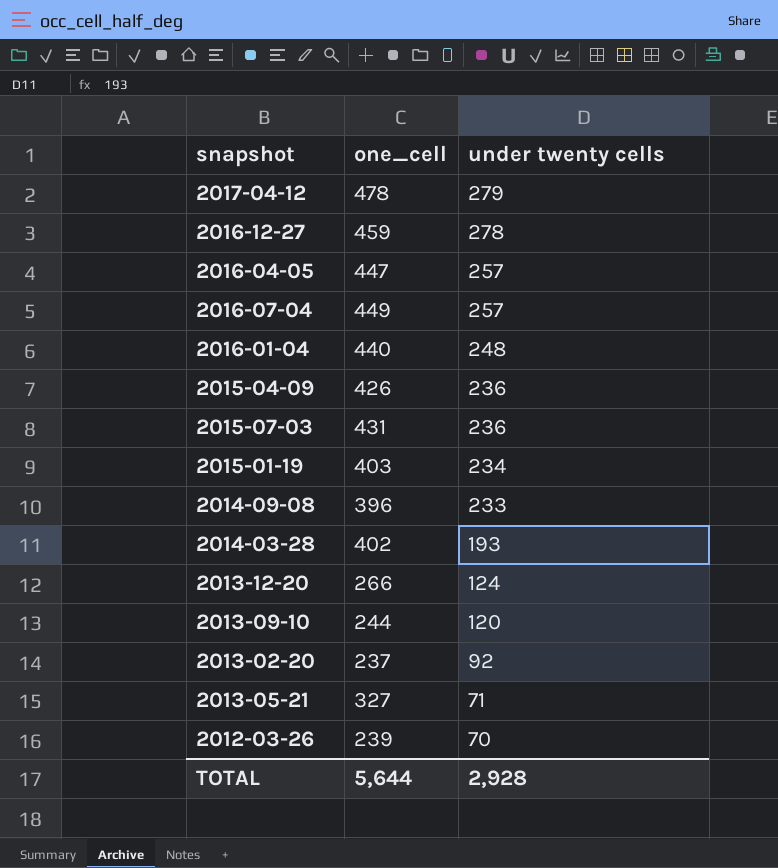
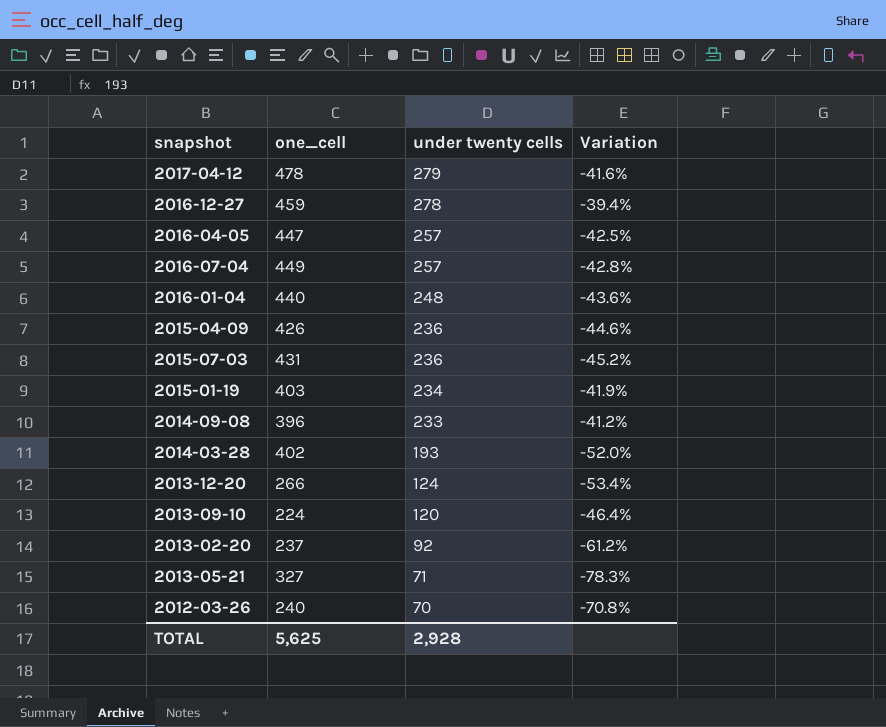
column Variation | formula: none -> ([under twenty cells] - [one_cell]) / [one_cell]
2013-09-10 | one_cell: 244 -> 224
2012-03-26 | one_cell: 239 -> 240
TOTAL | one_cell: 5,644 -> 5,625

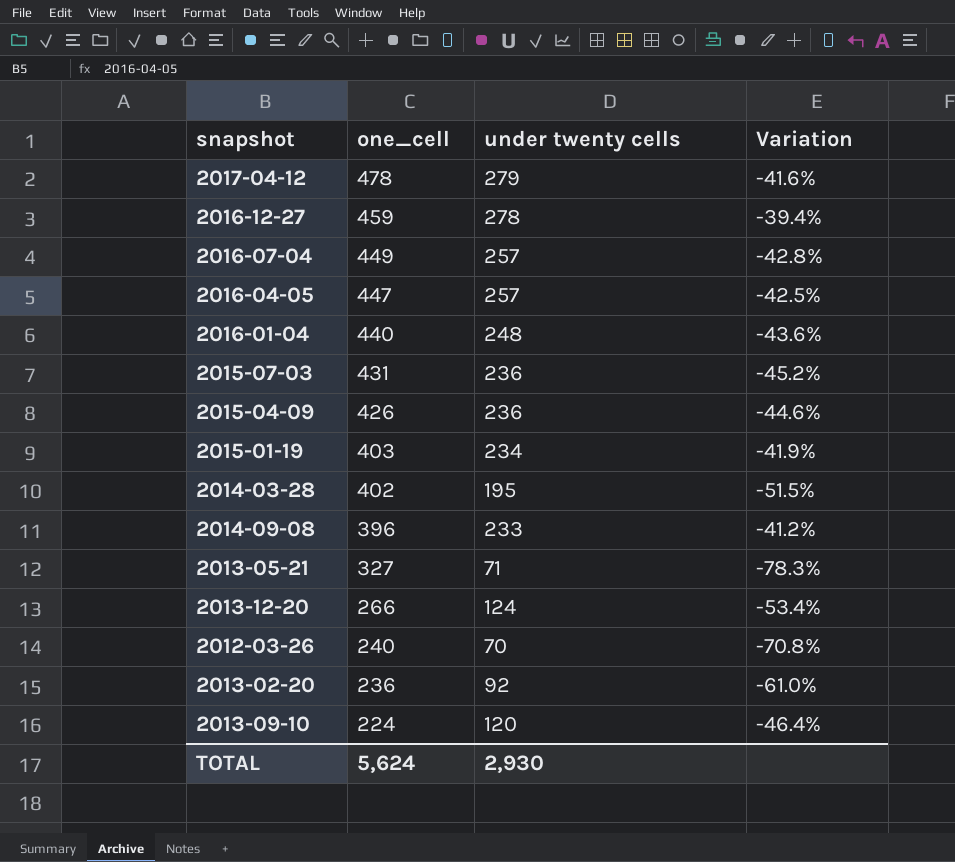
row order: under twenty cells descending -> one_cell descending
2014-03-28 | under twenty cells: 193 -> 195
2014-03-28 | Variation: -52.0% -> -51.5%
2013-02-20 | one_cell: 237 -> 236
2013-02-20 | Variation: -61.2% -> -61.0%
TOTAL | one_cell: 5,625 -> 5,624
TOTAL | under twenty cells: 2,928 -> 2,930

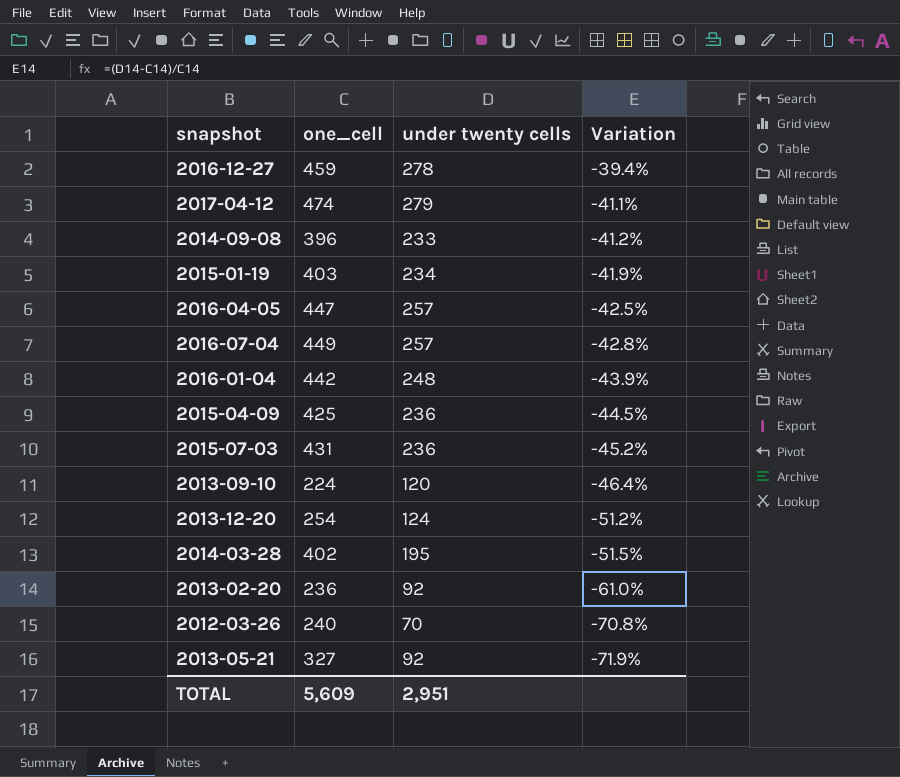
row order: one_cell descending -> Variation descending
2017-04-12 | one_cell: 478 -> 474
2017-04-12 | Variation: -41.6% -> -41.1%
2016-01-04 | one_cell: 440 -> 442
2016-01-04 | Variation: -43.6% -> -43.9%
2015-04-09 | one_cell: 426 -> 425
2015-04-09 | Variation: -44.6% -> -44.5%
2013-12-20 | one_cell: 266 -> 254
2013-12-20 | Variation: -53.4% -> -51.2%
2013-05-21 | under twenty cells: 71 -> 92
2013-05-21 | Variation: -78.3% -> -71.9%
TOTAL | one_cell: 5,624 -> 5,609
TOTAL | under twenty cells: 2,930 -> 2,951

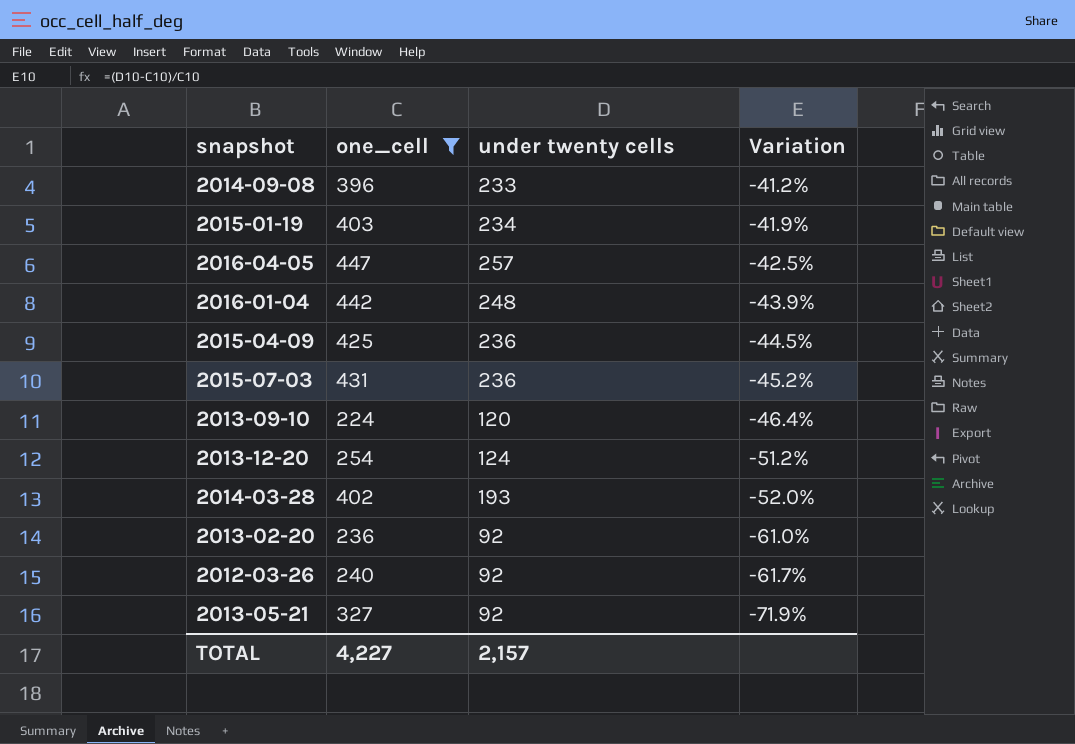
filter: none -> one_cell <= 447
2014-03-28 | under twenty cells: 195 -> 193
2014-03-28 | Variation: -51.5% -> -52.0%
2012-03-26 | under twenty cells: 70 -> 92
2012-03-26 | Variation: -70.8% -> -61.7%
TOTAL | one_cell: 5,609 -> 4,227
TOTAL | under twenty cells: 2,951 -> 2,157

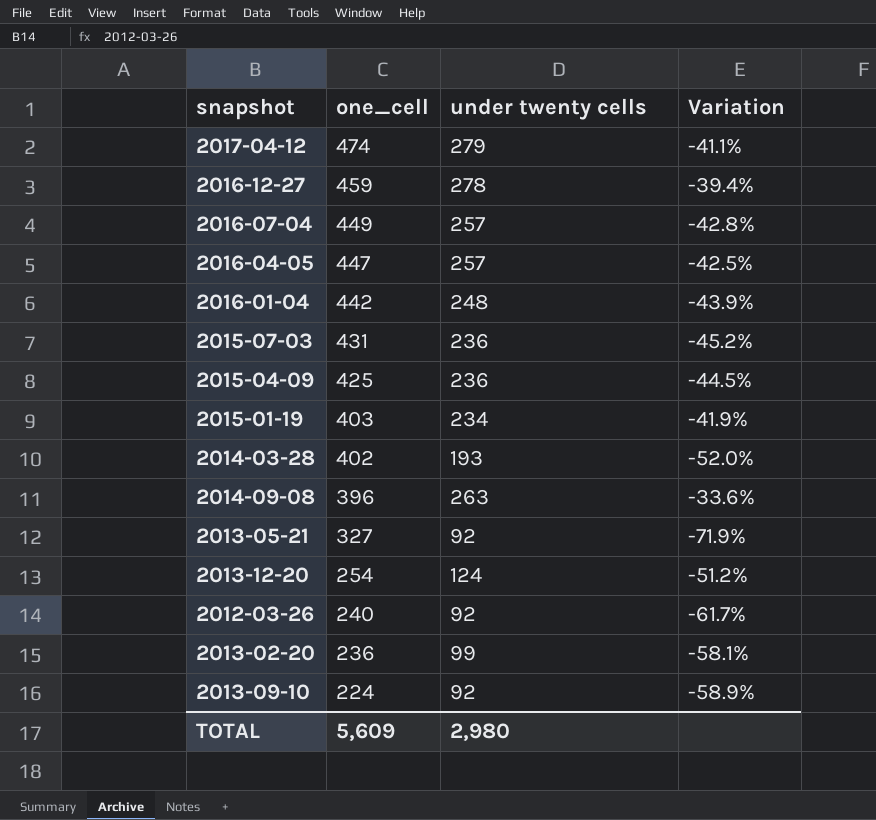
filter: one_cell <= 447 -> none
row order: Variation descending -> one_cell descending
2014-09-08 | under twenty cells: 233 -> 263
2014-09-08 | Variation: -41.2% -> -33.6%
2013-02-20 | under twenty cells: 92 -> 99
2013-02-20 | Variation: -61.0% -> -58.1%
2013-09-10 | under twenty cells: 120 -> 92
2013-09-10 | Variation: -46.4% -> -58.9%
TOTAL | one_cell: 4,227 -> 5,609
TOTAL | under twenty cells: 2,157 -> 2,980

